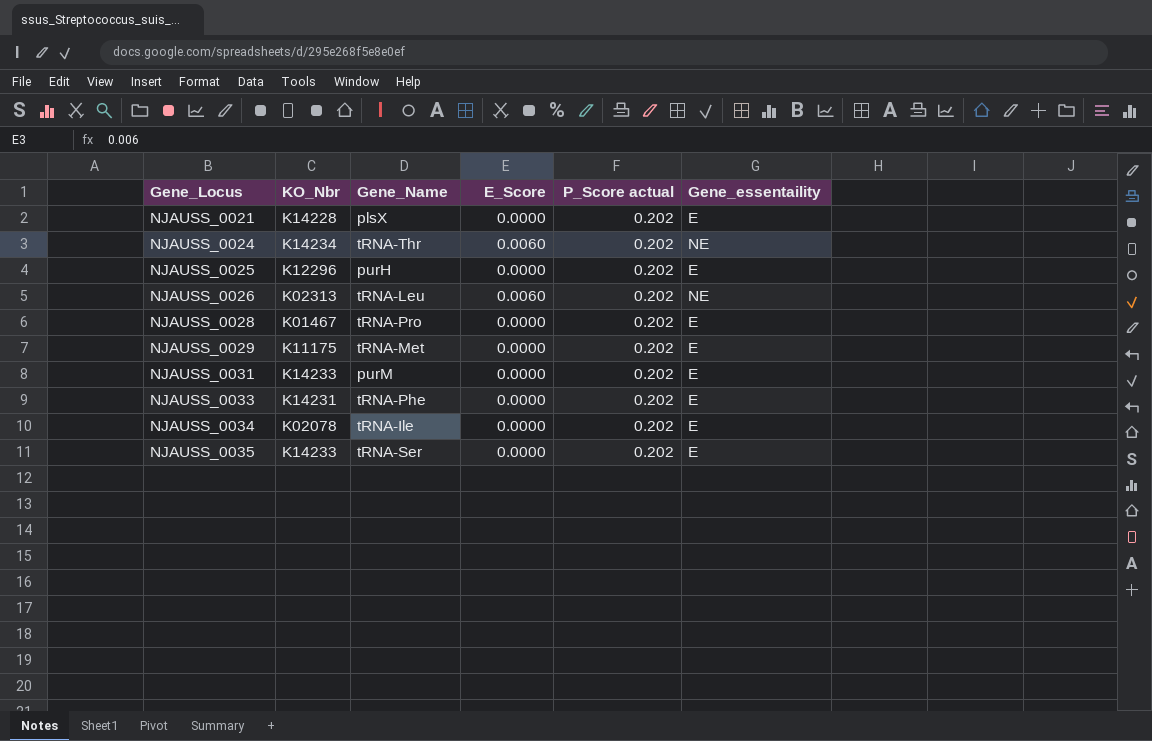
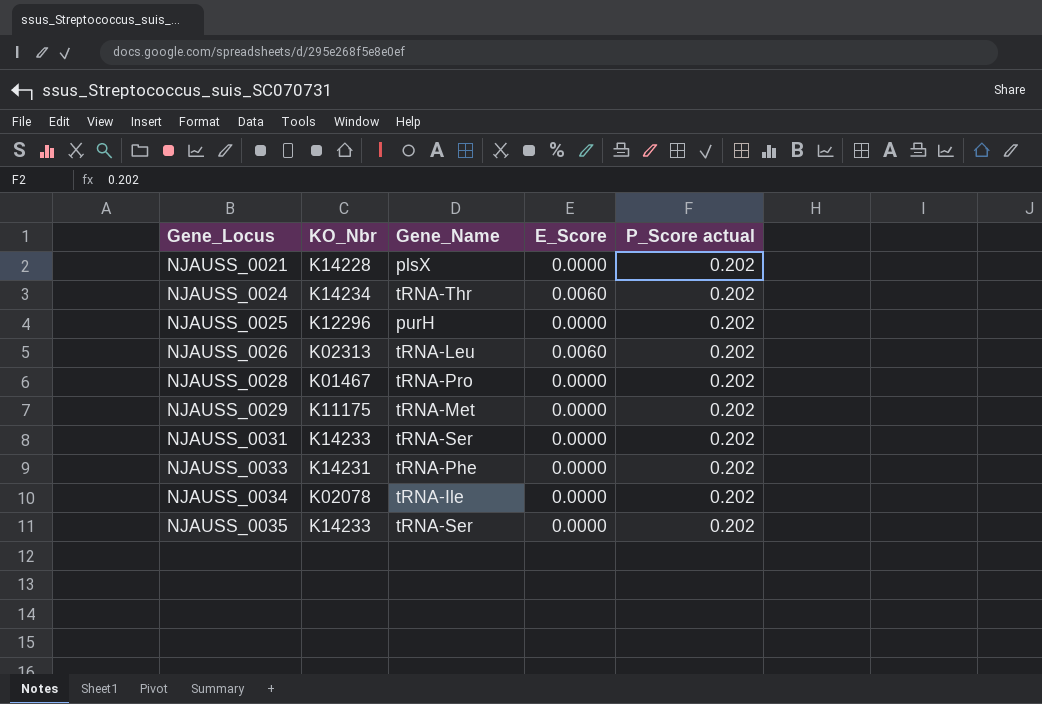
column Gene_essentaility | position: 6 -> none
NJAUSS_0031 | Gene_Name: purM -> tRNA-Ser

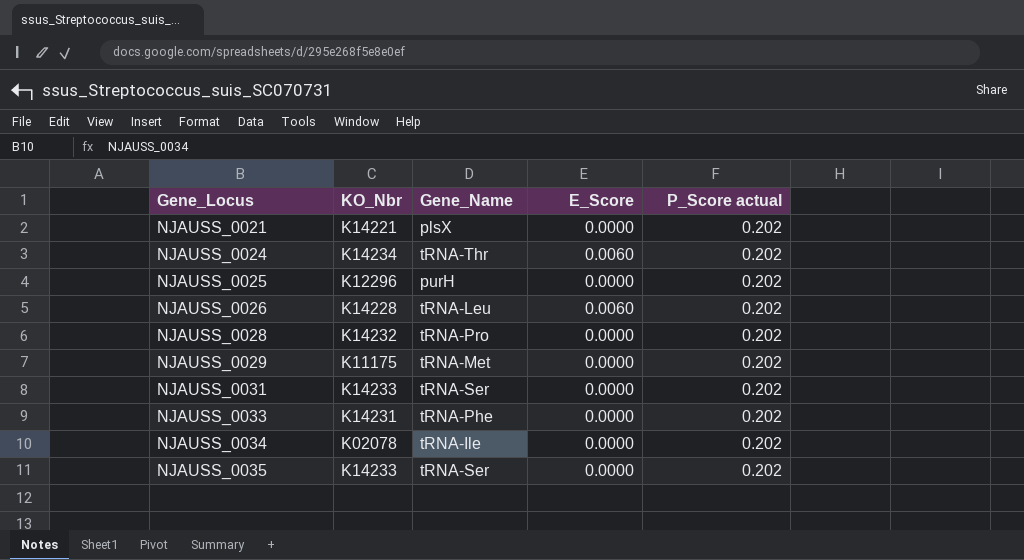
NJAUSS_0021 | KO_Nbr: K14228 -> K14221
NJAUSS_0026 | KO_Nbr: K02313 -> K14228
NJAUSS_0028 | KO_Nbr: K01467 -> K14232

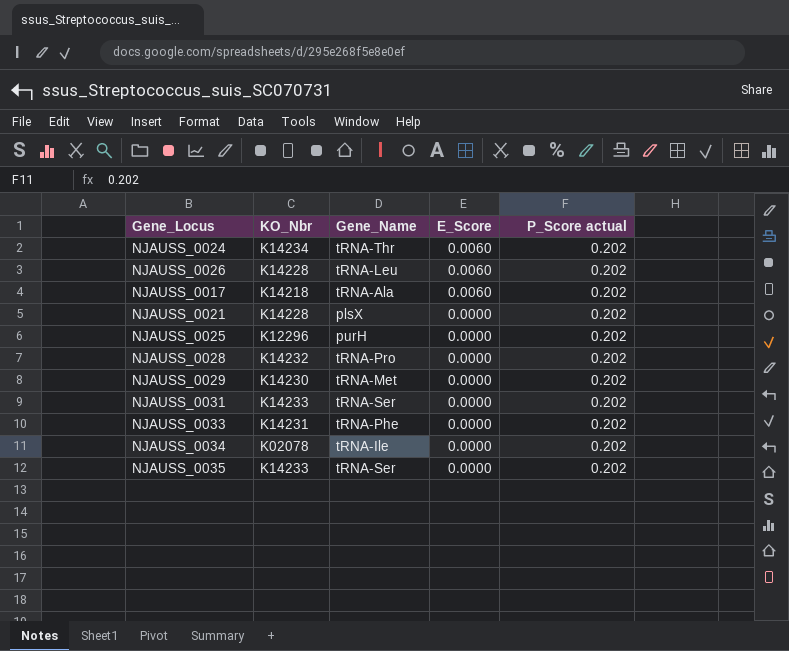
row order: Gene_Locus ascending -> E_Score descending
row NJAUSS_0017: none -> K14218 | tRNA-Ala | 0.0060 | 0.202
NJAUSS_0021 | KO_Nbr: K14221 -> K14228
NJAUSS_0029 | KO_Nbr: K11175 -> K14230

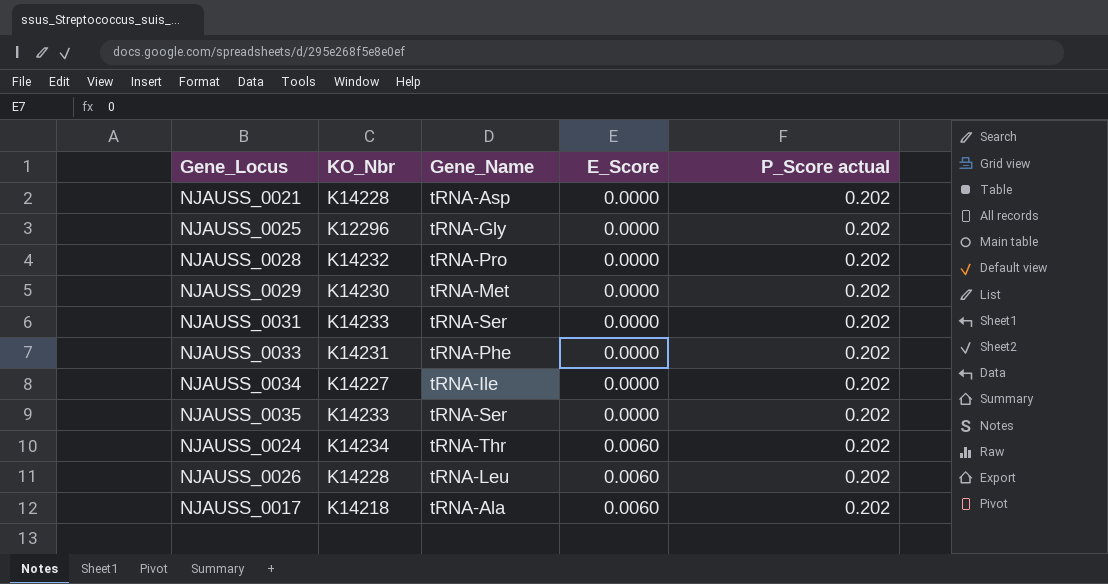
row order: E_Score descending -> E_Score ascending
NJAUSS_0021 | Gene_Name: plsX -> tRNA-Asp
NJAUSS_0025 | Gene_Name: purH -> tRNA-Gly
NJAUSS_0034 | KO_Nbr: K02078 -> K14227

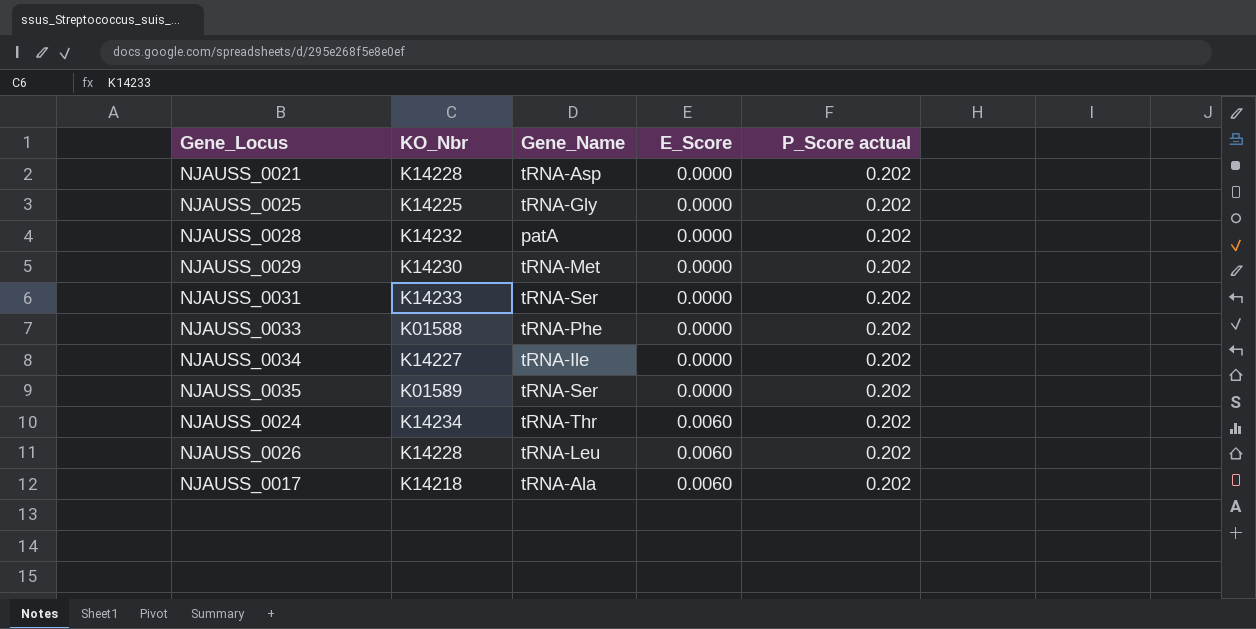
NJAUSS_0025 | KO_Nbr: K12296 -> K14225
NJAUSS_0028 | Gene_Name: tRNA-Pro -> patA
NJAUSS_0033 | KO_Nbr: K14231 -> K01588
NJAUSS_0035 | KO_Nbr: K14233 -> K01589

